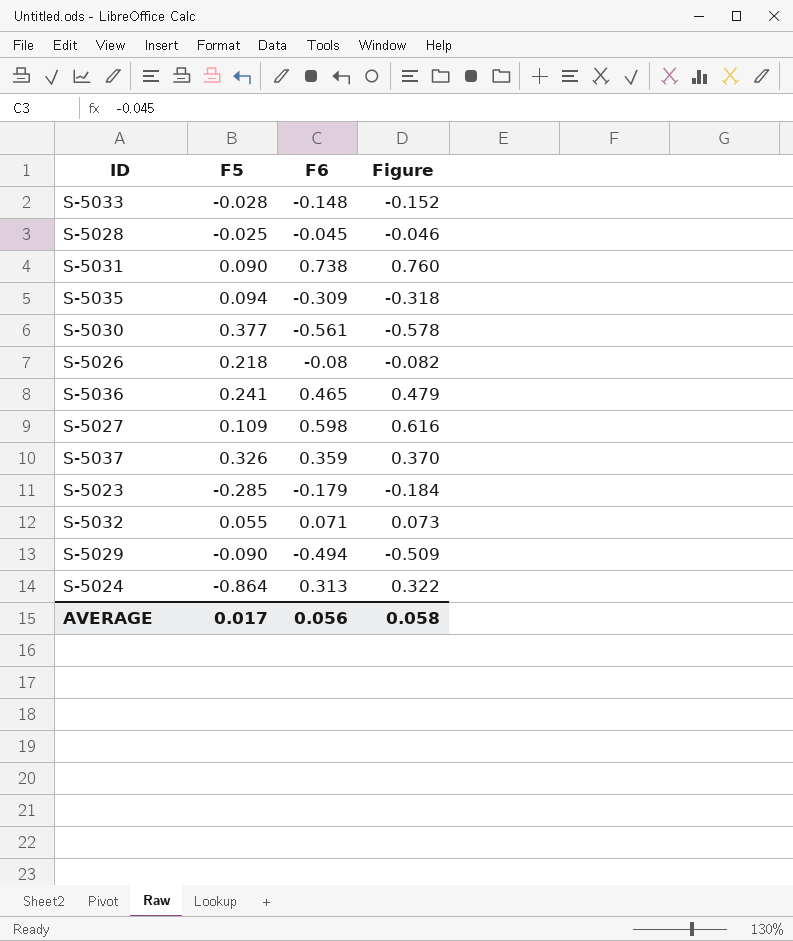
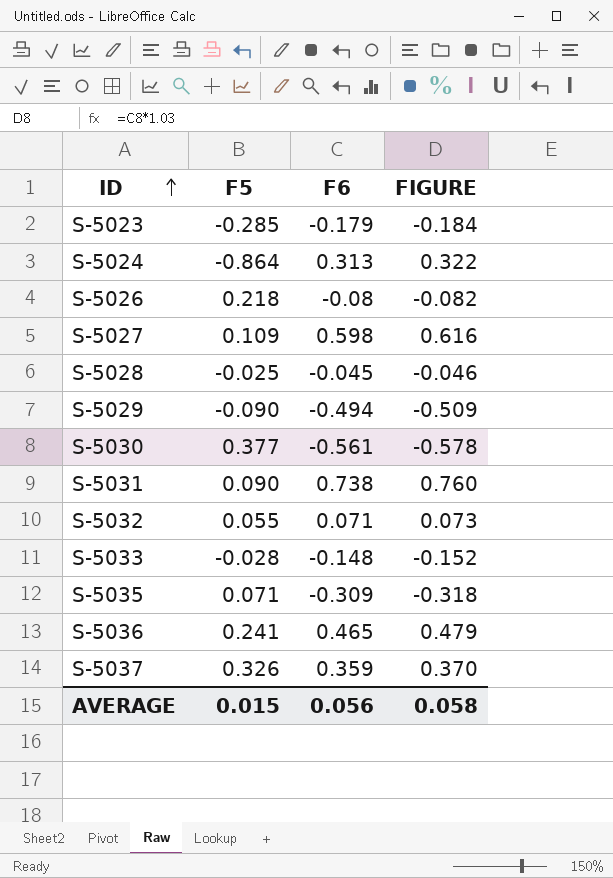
row order: none -> ID ascending
column name: Figure -> FIGURE
S-5035 | F5: 0.094 -> 0.071
AVERAGE | F5: 0.017 -> 0.015

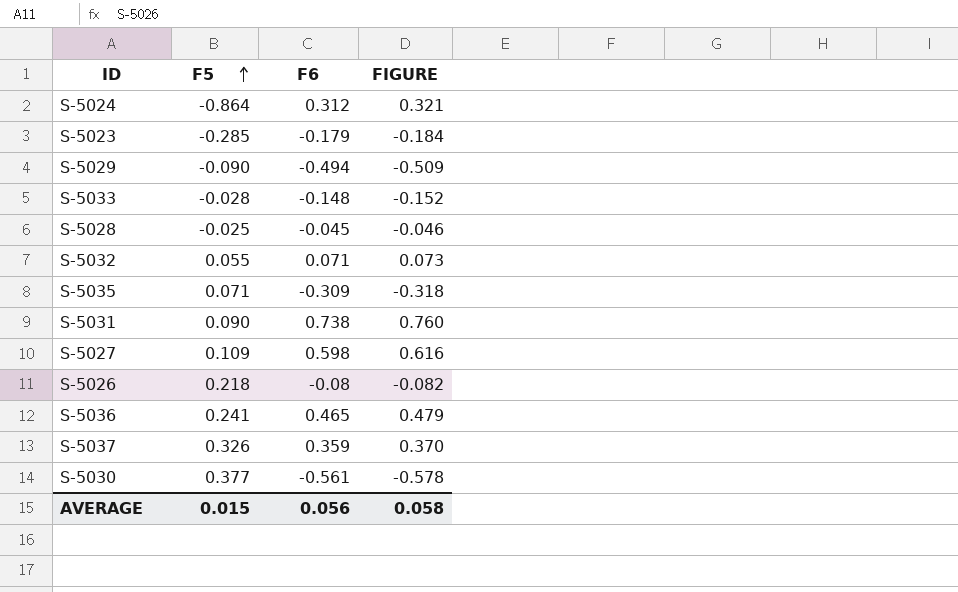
row order: ID ascending -> F5 ascending
S-5024 | F6: 0.313 -> 0.312
S-5024 | FIGURE: 0.322 -> 0.321

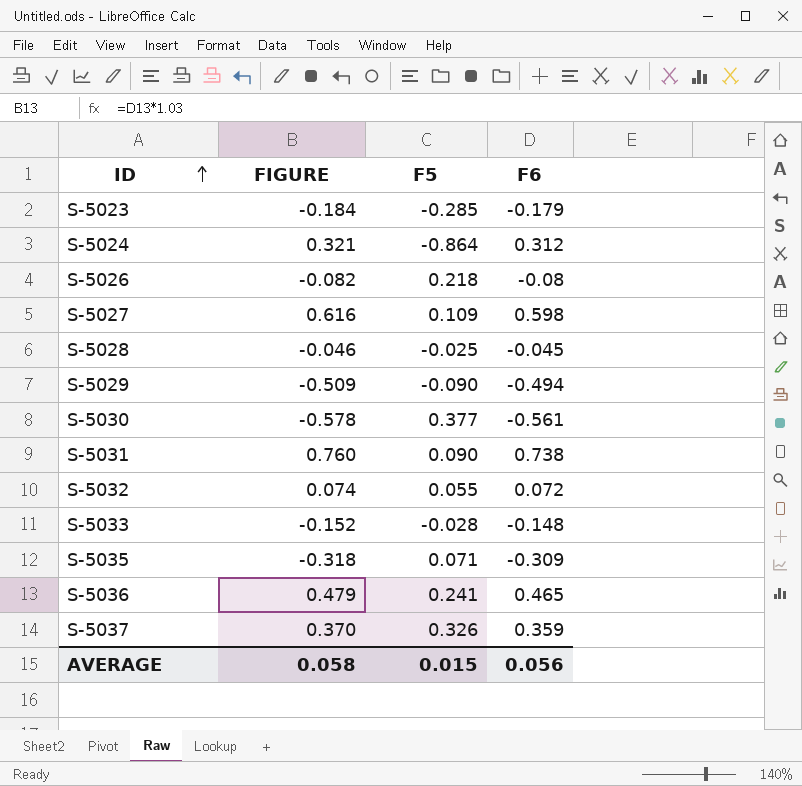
row order: F5 ascending -> ID ascending
column FIGURE | position: 4 -> 2
S-5032 | FIGURE: 0.073 -> 0.074
S-5032 | F6: 0.071 -> 0.072

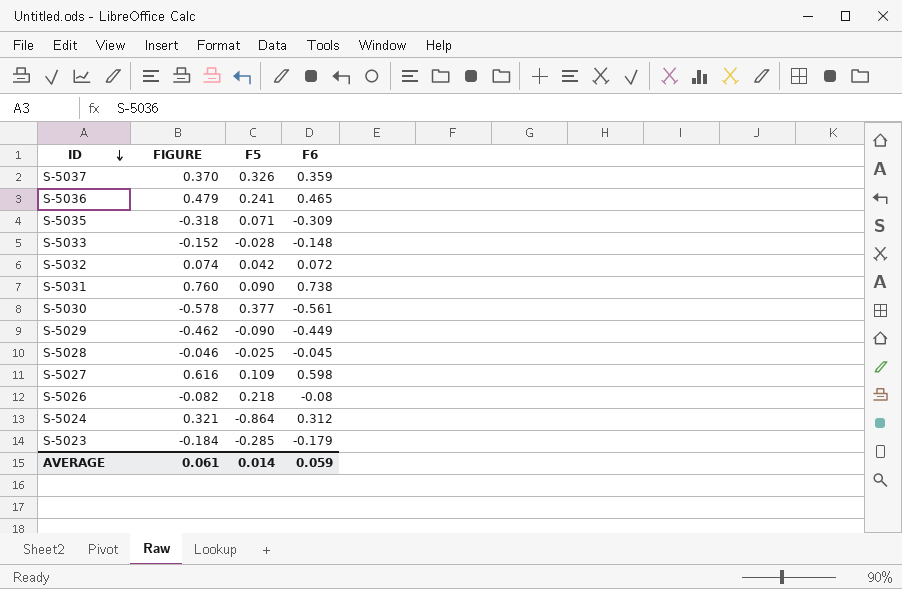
row order: ID ascending -> ID descending
S-5032 | F5: 0.055 -> 0.042
S-5029 | FIGURE: -0.509 -> -0.462
S-5029 | F6: -0.494 -> -0.449
AVERAGE | FIGURE: 0.058 -> 0.061
AVERAGE | F5: 0.015 -> 0.014
AVERAGE | F6: 0.056 -> 0.059

